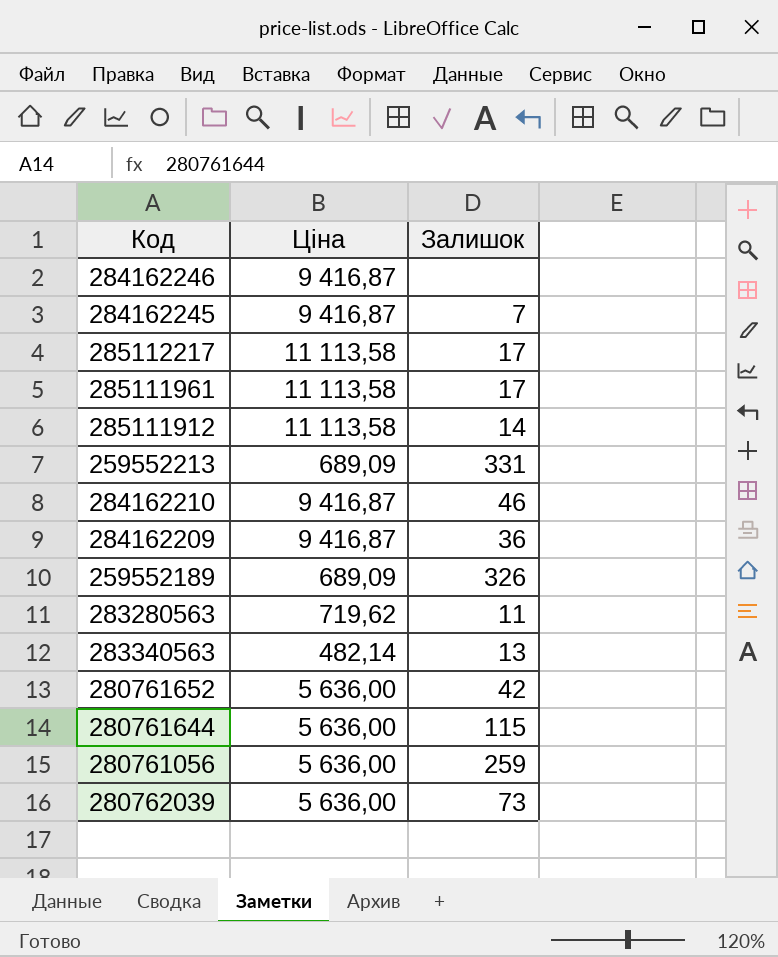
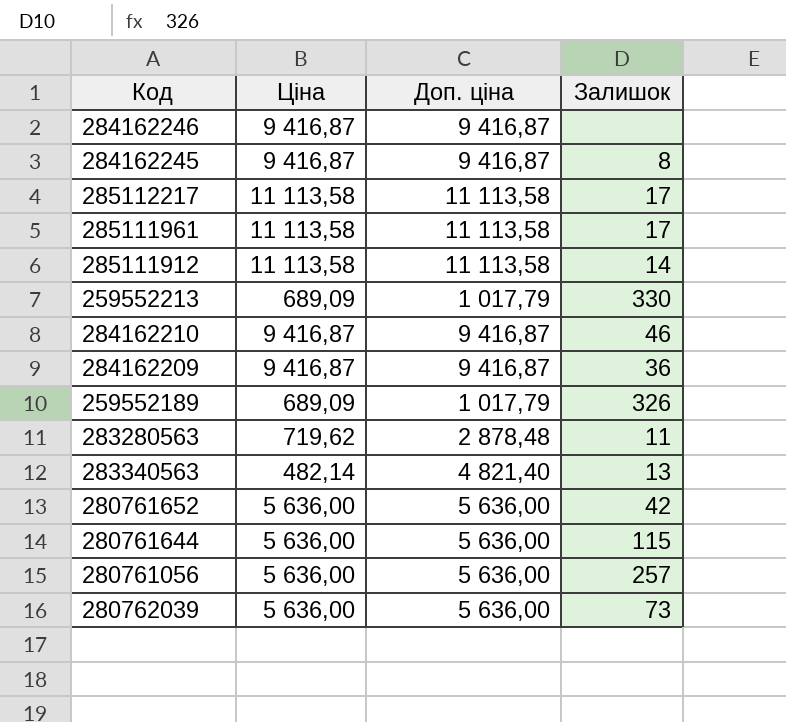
column Доп. ціна | position: none -> 3
284162245 | Залишок: 7 -> 8
259552213 | Залишок: 331 -> 330
280761056 | Залишок: 259 -> 257

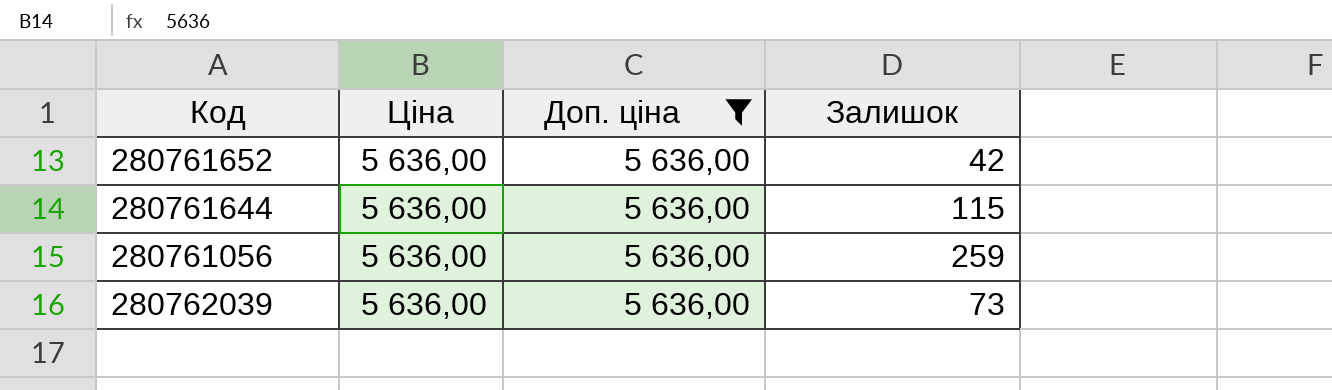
filter: none -> Доп. ціна = 5 636,00
280761056 | Залишок: 257 -> 259

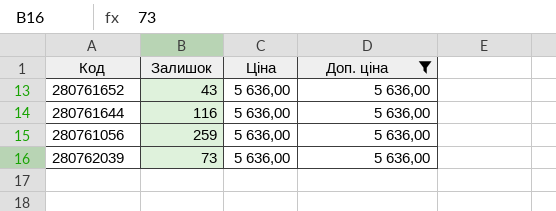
column Залишок | position: 4 -> 2
280761652 | Залишок: 42 -> 43
280761644 | Залишок: 115 -> 116

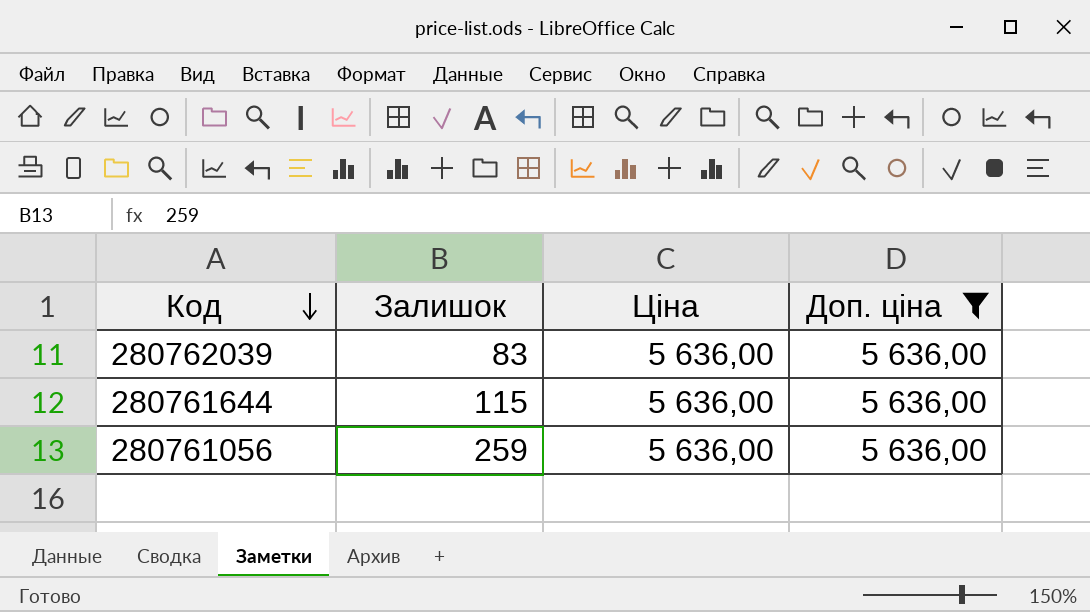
row order: none -> Код descending
row 280761652: 43 | 5 636,00 | 5 636,00 -> none
280762039 | Залишок: 73 -> 83
280761644 | Залишок: 116 -> 115

